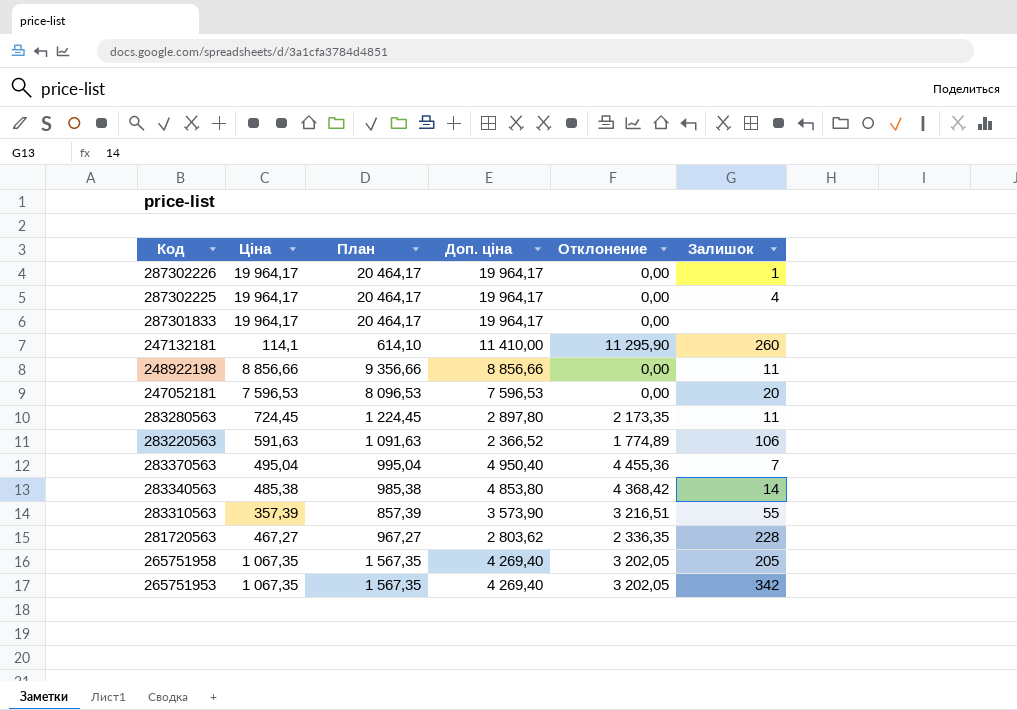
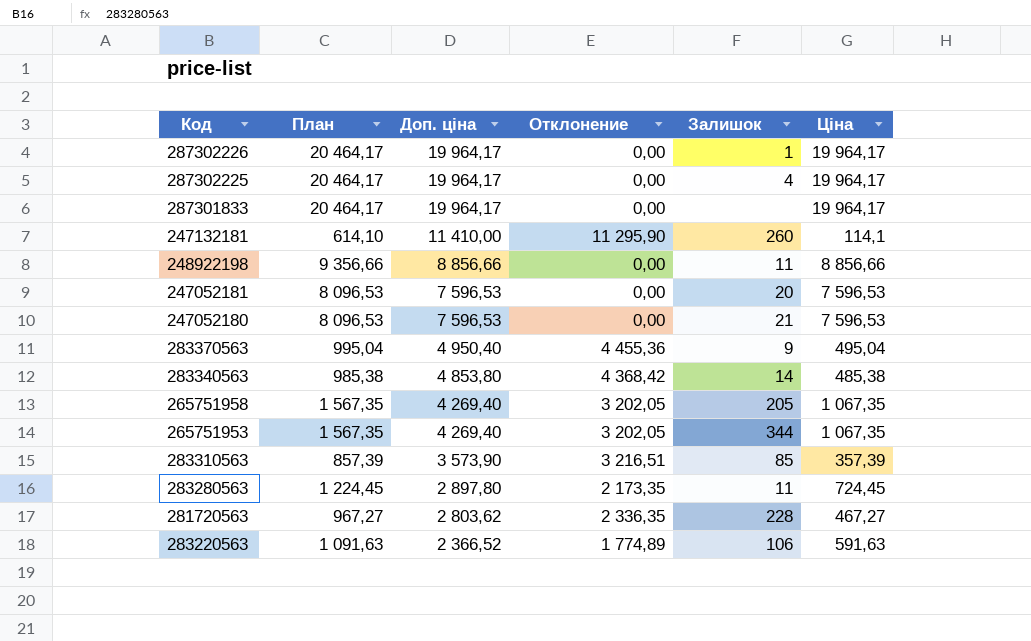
row order: none -> Доп. ціна descending
column Ціна | position: 2 -> 6
row 247052180: none -> 8 096,53 | 7 596,53 | 0,00 | 21 | 7 596,53
283370563 | Залишок: 7 -> 9
265751953 | Залишок: 342 -> 344
283310563 | Залишок: 55 -> 85

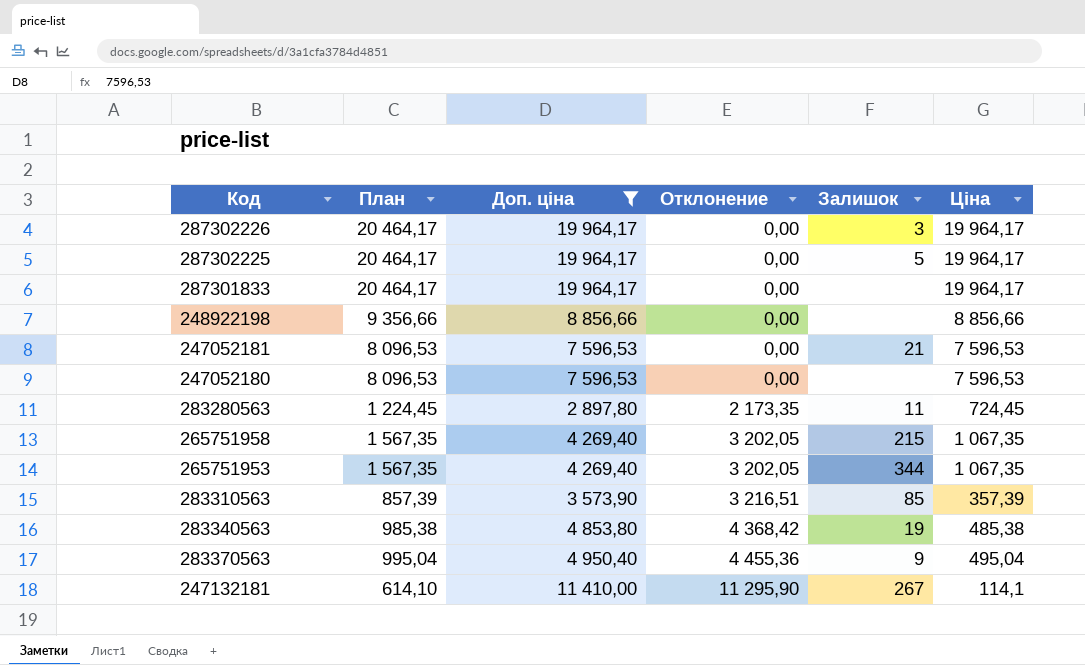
filter: none -> Доп. ціна >= 2 897,80
row order: Доп. ціна descending -> Отклонение ascending
287302226 | Залишок: 1 -> 3
287302225 | Залишок: 4 -> 5
248922198 | Залишок: 11 -> none
247052181 | Залишок: 20 -> 21
247052180 | Залишок: 21 -> none
265751958 | Залишок: 205 -> 215
283340563 | Залишок: 14 -> 19
247132181 | Залишок: 260 -> 267

